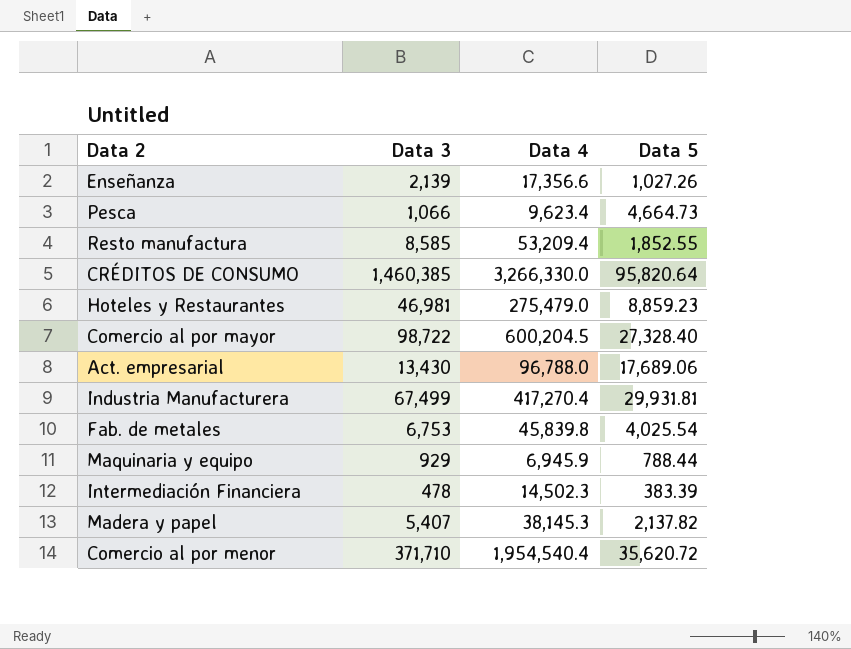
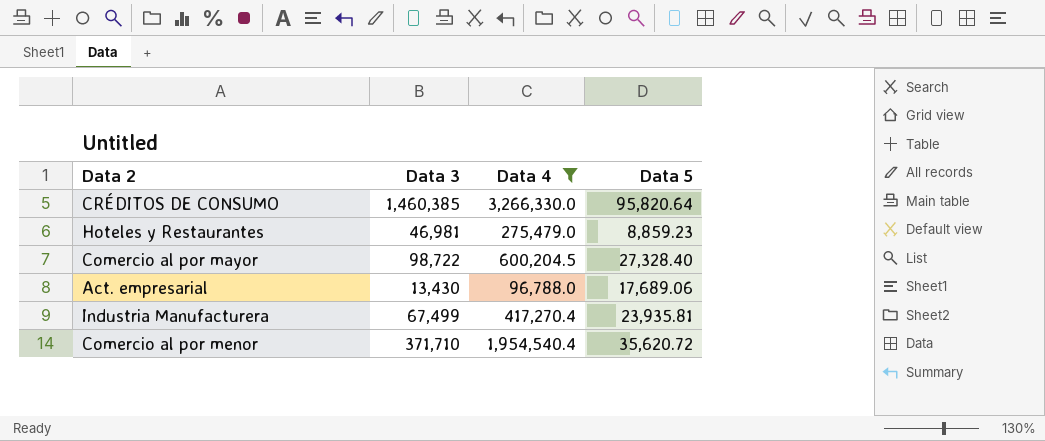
filter: none -> Data 4 >= 96,788.0
Industria Manufacturera | Data 5: 29,931.81 -> 23,935.81

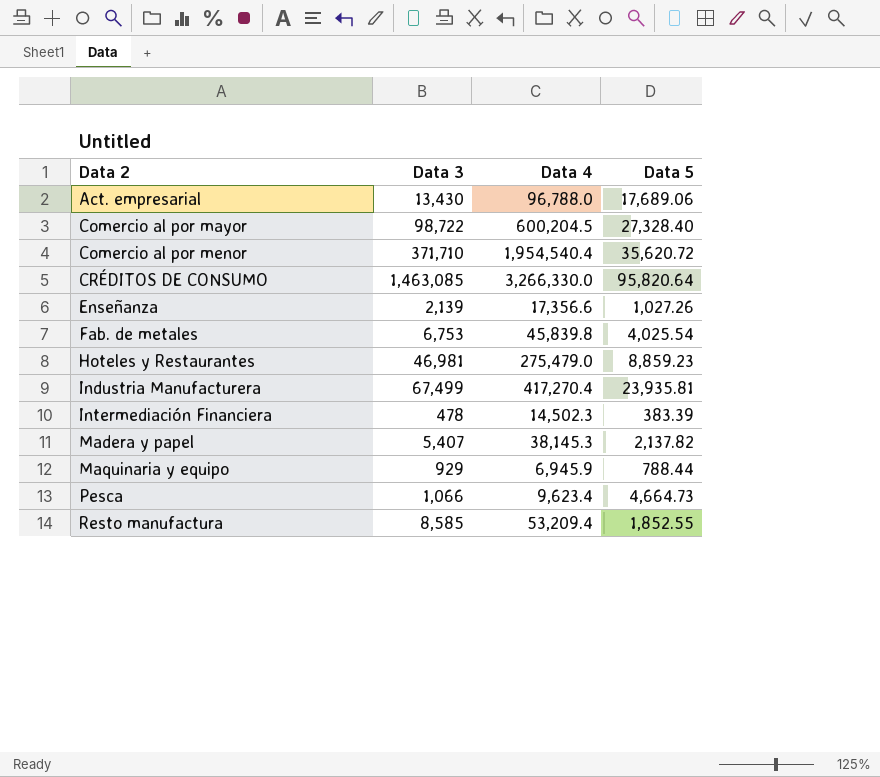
filter: Data 4 >= 96,788.0 -> none
row order: none -> Data 2 ascending
CRÉDITOS DE CONSUMO | Data 3: 1,460,385 -> 1,463,085

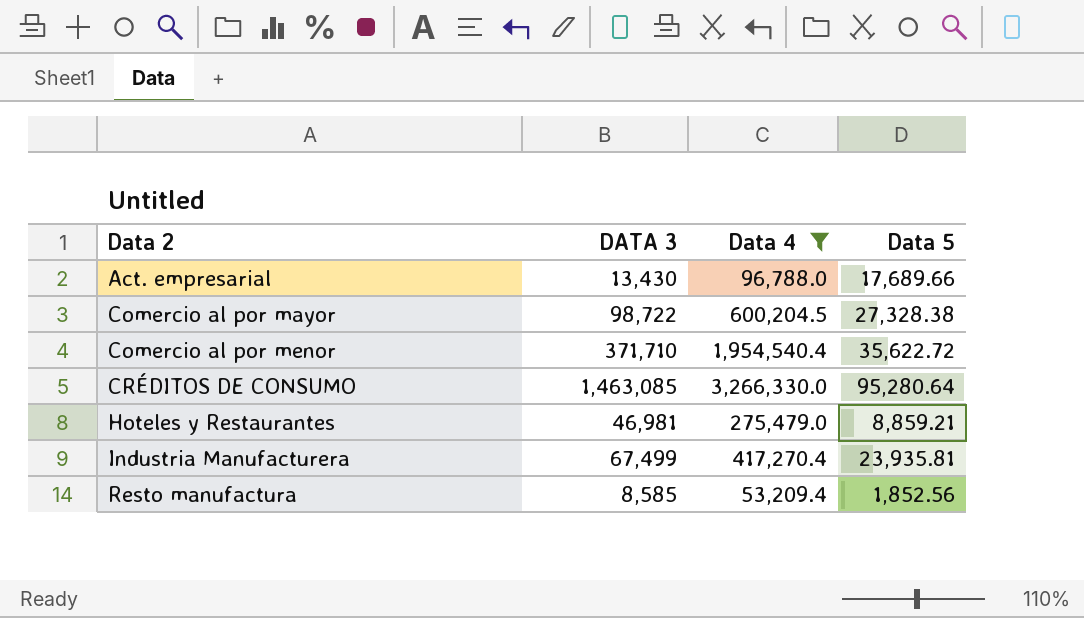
filter: none -> Data 4 >= 53,209.4
column name: Data 3 -> DATA 3
Act. empresarial | Data 5: 17,689.06 -> 17,689.66
Comercio al por mayor | Data 5: 27,328.40 -> 27,328.38
Comercio al por menor | Data 5: 35,620.72 -> 35,622.72
CRÉDITOS DE CONSUMO | Data 5: 95,820.64 -> 95,280.64
Hoteles y Restaurantes | Data 5: 8,859.23 -> 8,859.21
Resto manufactura | Data 5: 1,852.55 -> 1,852.56

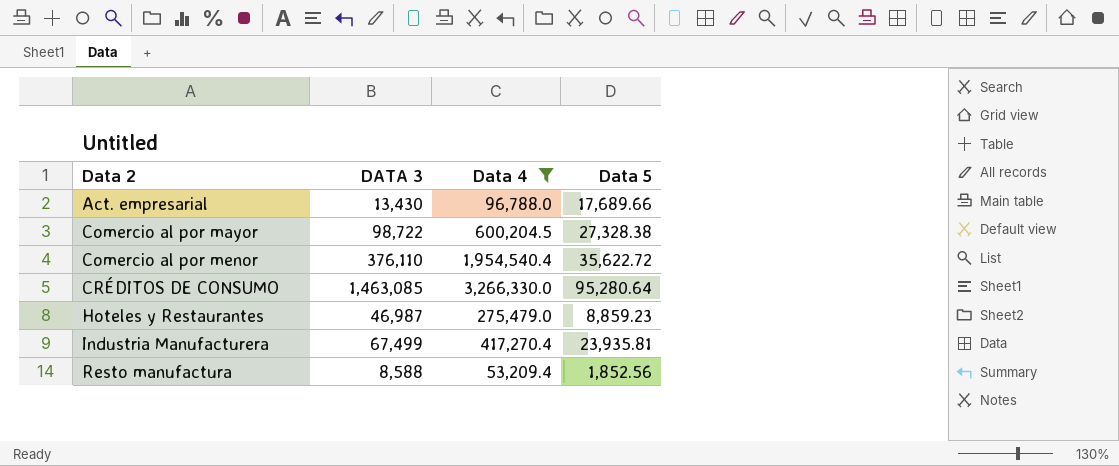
Comercio al por menor | DATA 3: 371,710 -> 376,110
Hoteles y Restaurantes | DATA 3: 46,981 -> 46,987
Hoteles y Restaurantes | Data 5: 8,859.21 -> 8,859.23
Resto manufactura | DATA 3: 8,585 -> 8,588

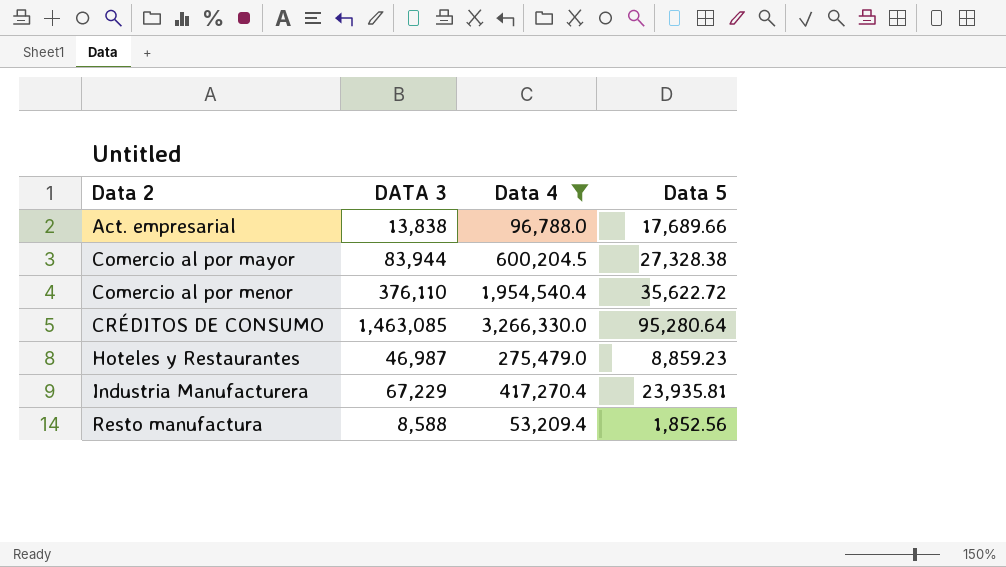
Act. empresarial | DATA 3: 13,430 -> 13,838
Comercio al por mayor | DATA 3: 98,722 -> 83,944
Industria Manufacturera | DATA 3: 67,499 -> 67,229

